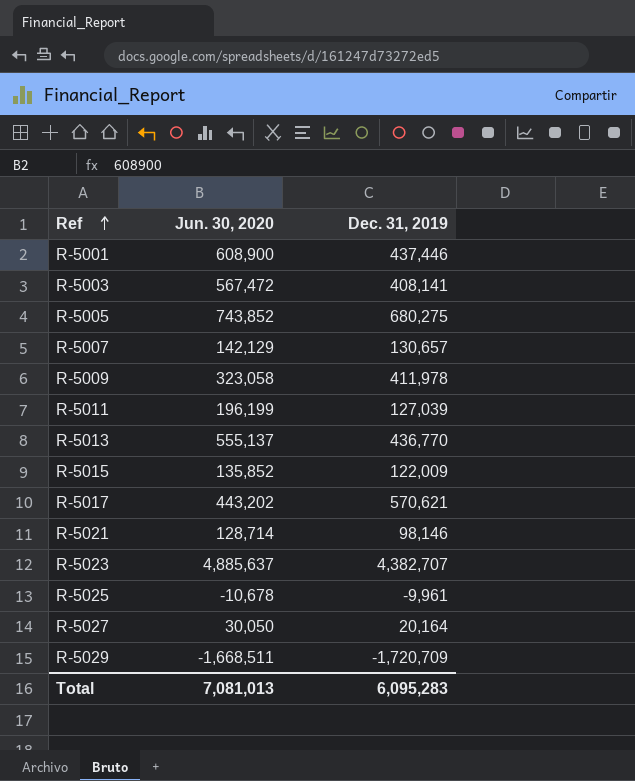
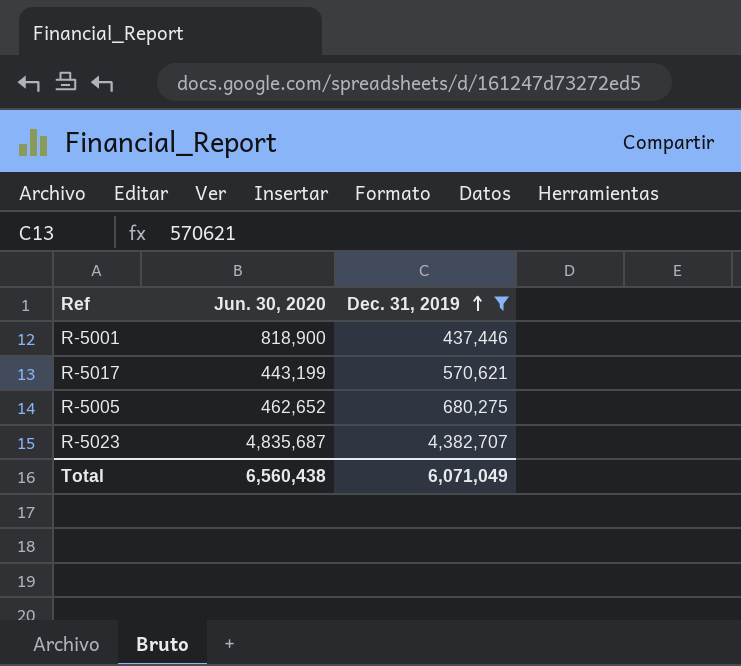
filter: none -> Dec. 31, 2019 >= 437,446
row order: Ref ascending -> Dec. 31, 2019 ascending
R-5001 | Jun. 30, 2020: 608,900 -> 818,900
R-5017 | Jun. 30, 2020: 443,202 -> 443,199
R-5005 | Jun. 30, 2020: 743,852 -> 462,652
R-5023 | Jun. 30, 2020: 4,885,637 -> 4,835,687
Total | Jun. 30, 2020: 7,081,013 -> 6,560,438
Total | Dec. 31, 2019: 6,095,283 -> 6,071,049

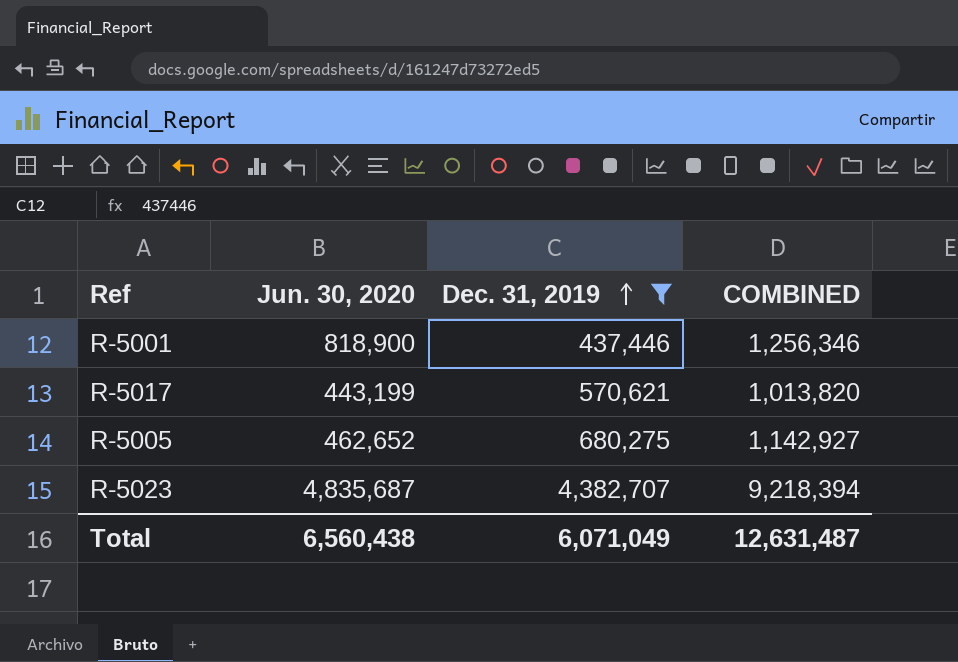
column COMBINED | formula: none -> [Jun. 30, 2020] + [Dec. 31, 2019]

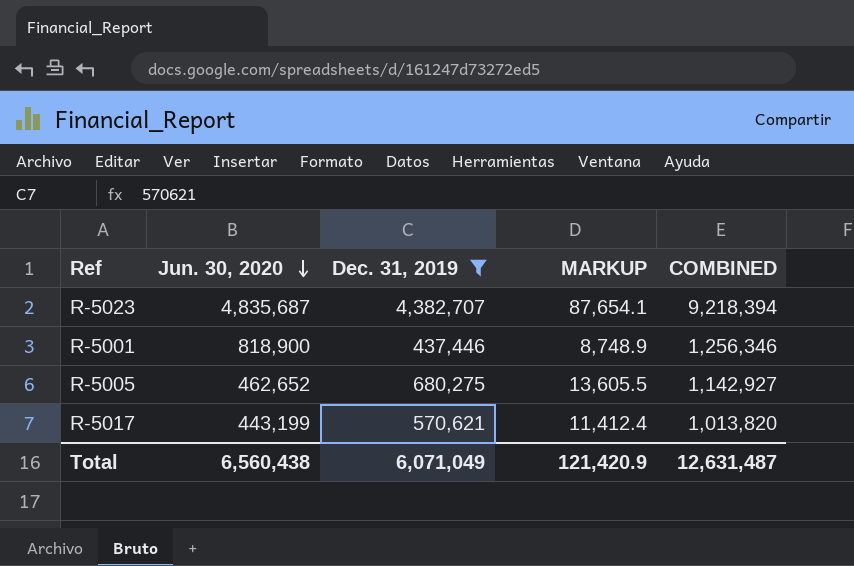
row order: Dec. 31, 2019 ascending -> Jun. 30, 2020 descending
column MARKUP | formula: none -> [Dec. 31, 2019] * 0.02

